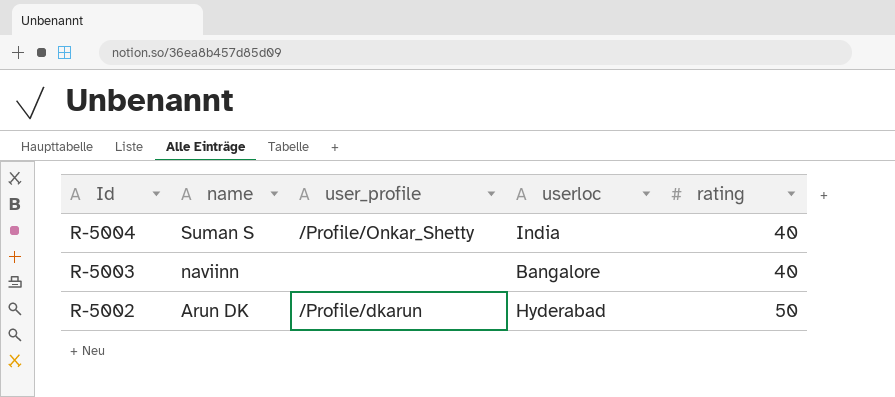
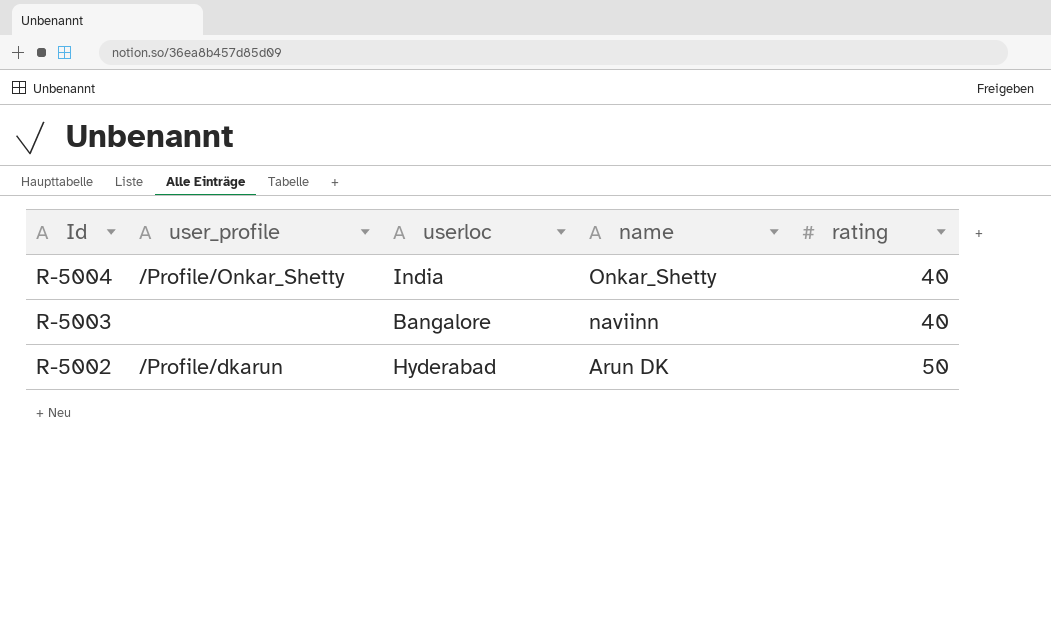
column name | position: 2 -> 4
R-5004 | name: Suman S -> Onkar_Shetty

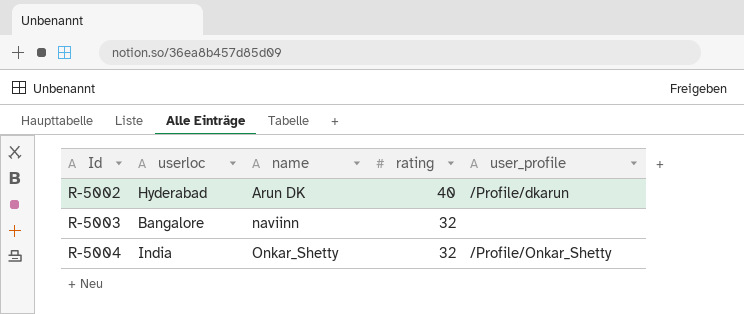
row order: Id descending -> Id ascending
column user_profile | position: 2 -> 5
R-5002 | rating: 50 -> 40
R-5003 | rating: 40 -> 32
R-5004 | rating: 40 -> 32

